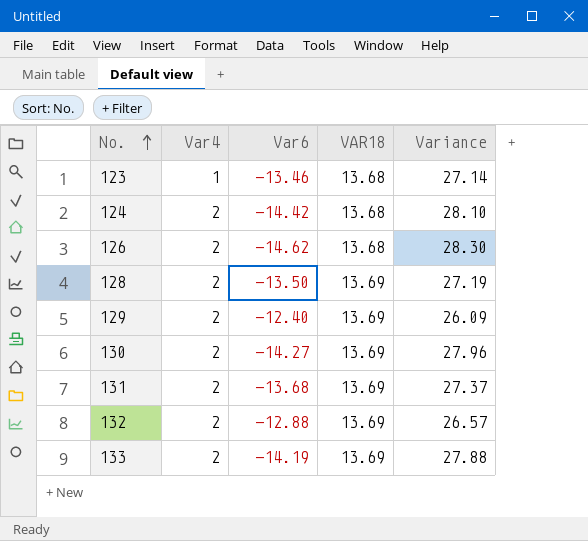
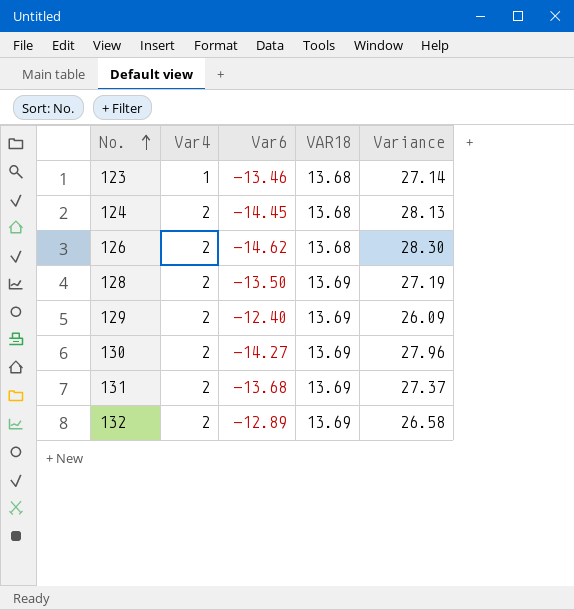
row 133: 2 | -14.19 | 13.69 | 27.88 -> none
124 | Var6: -14.42 -> -14.45
124 | Variance: 28.10 -> 28.13
132 | Var6: -12.88 -> -12.89
132 | Variance: 26.57 -> 26.58

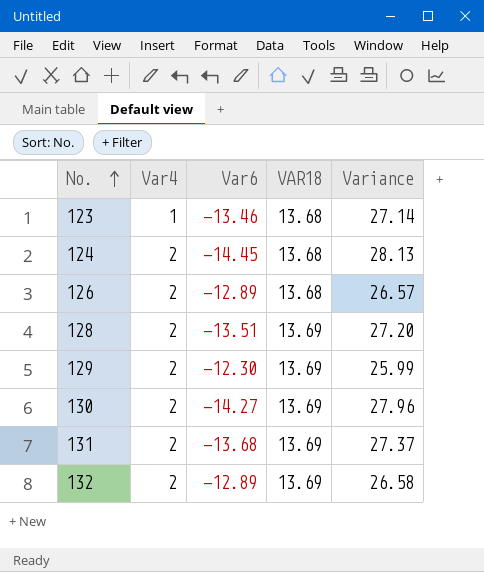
126 | Var6: -14.62 -> -12.89
126 | Variance: 28.30 -> 26.57
128 | Var6: -13.50 -> -13.51
128 | Variance: 27.19 -> 27.20
129 | Var6: -12.40 -> -12.30
129 | Variance: 26.09 -> 25.99

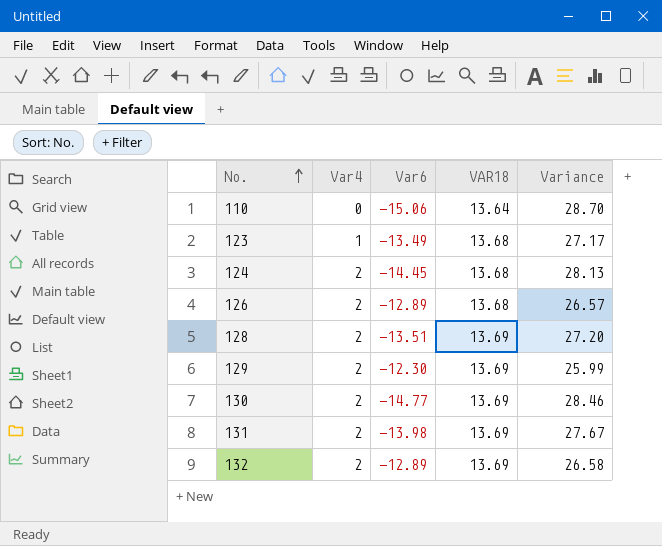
row 110: none -> 0 | -15.06 | 13.64 | 28.70
123 | Var6: -13.46 -> -13.49
123 | Variance: 27.14 -> 27.17
130 | Var6: -14.27 -> -14.77
130 | Variance: 27.96 -> 28.46
131 | Var6: -13.68 -> -13.98
131 | Variance: 27.37 -> 27.67

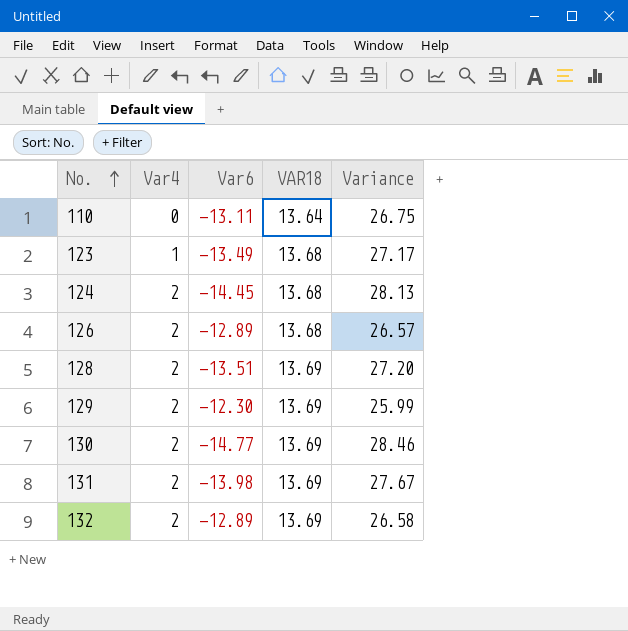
110 | Var6: -15.06 -> -13.11
110 | Variance: 28.70 -> 26.75

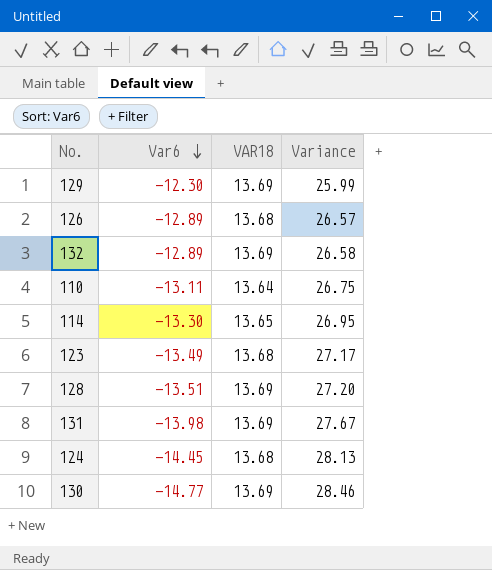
row order: No. ascending -> Var6 descending
column Var4 | position: 2 -> none
row 114: none -> -13.30 | 13.65 | 26.95

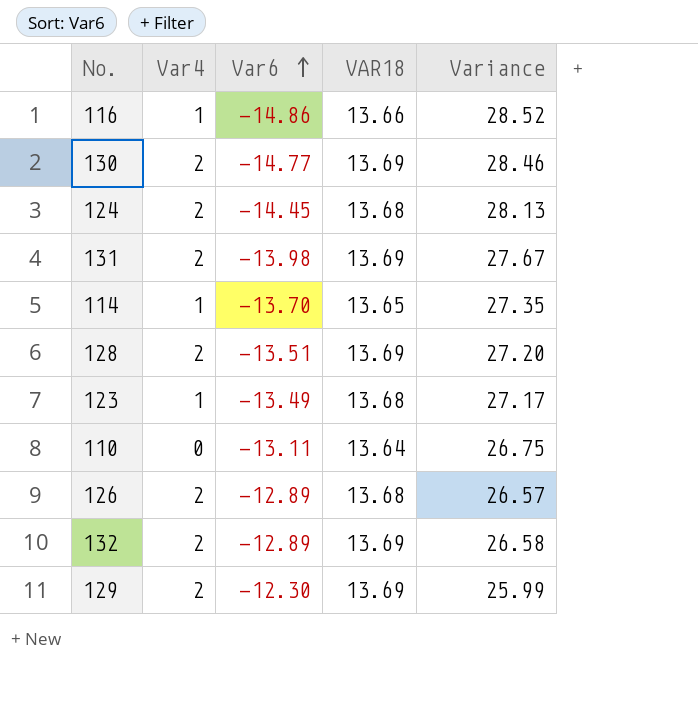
row order: Var6 descending -> Var6 ascending
column Var4 | position: none -> 2
row 116: none -> 1 | -14.86 | 13.66 | 28.52
114 | Var6: -13.30 -> -13.70
114 | Variance: 26.95 -> 27.35

